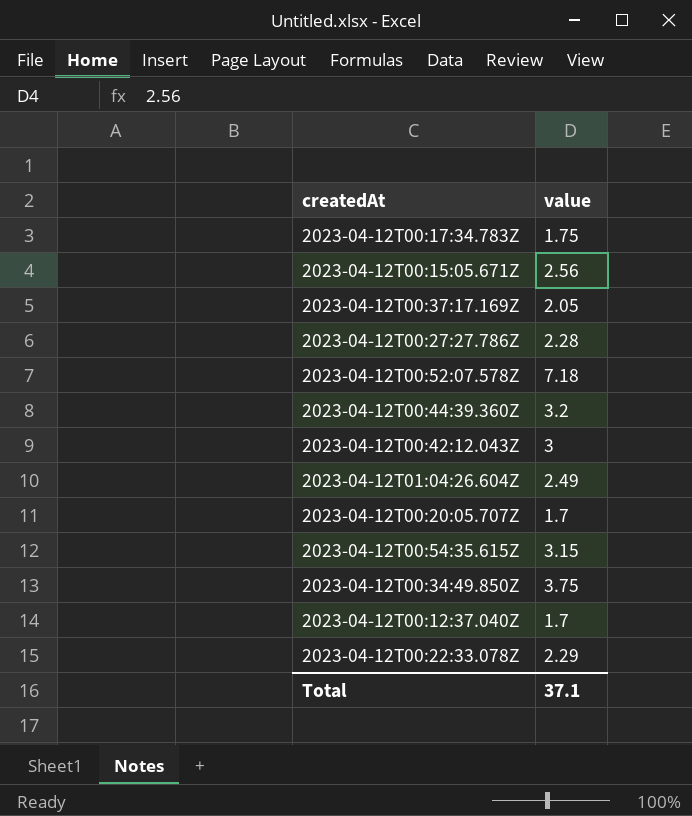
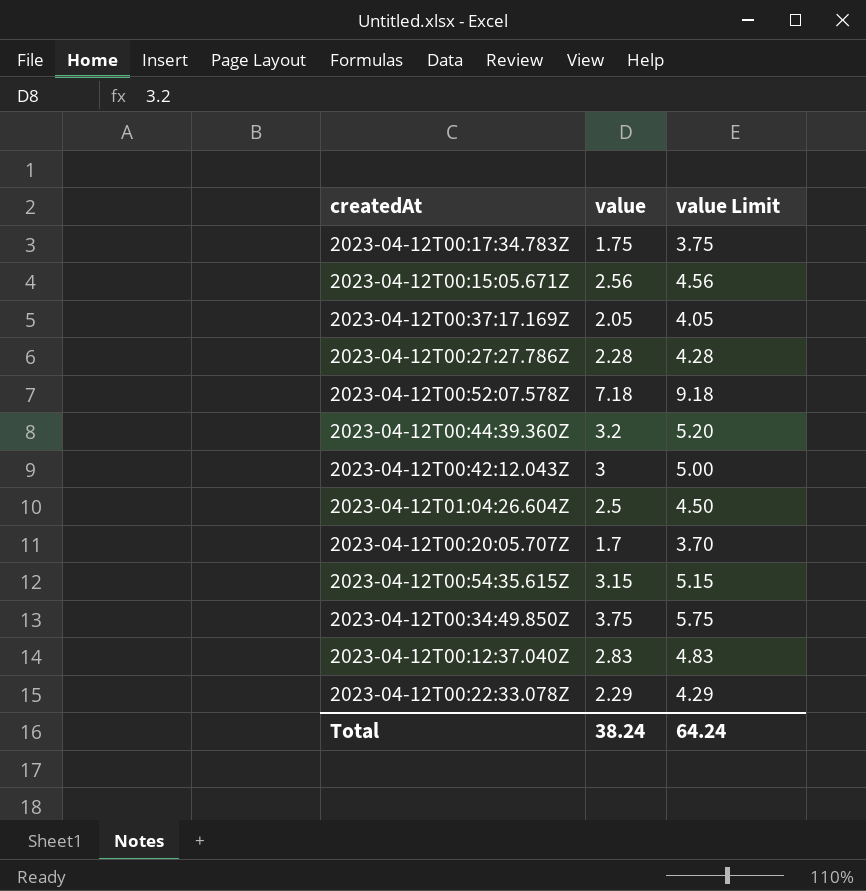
column value Limit | formula: none -> [value] + 2
2023-04-12T01:04:26.604Z | value: 2.49 -> 2.5
2023-04-12T00:12:37.040Z | value: 1.7 -> 2.83
Total | value: 37.1 -> 38.24

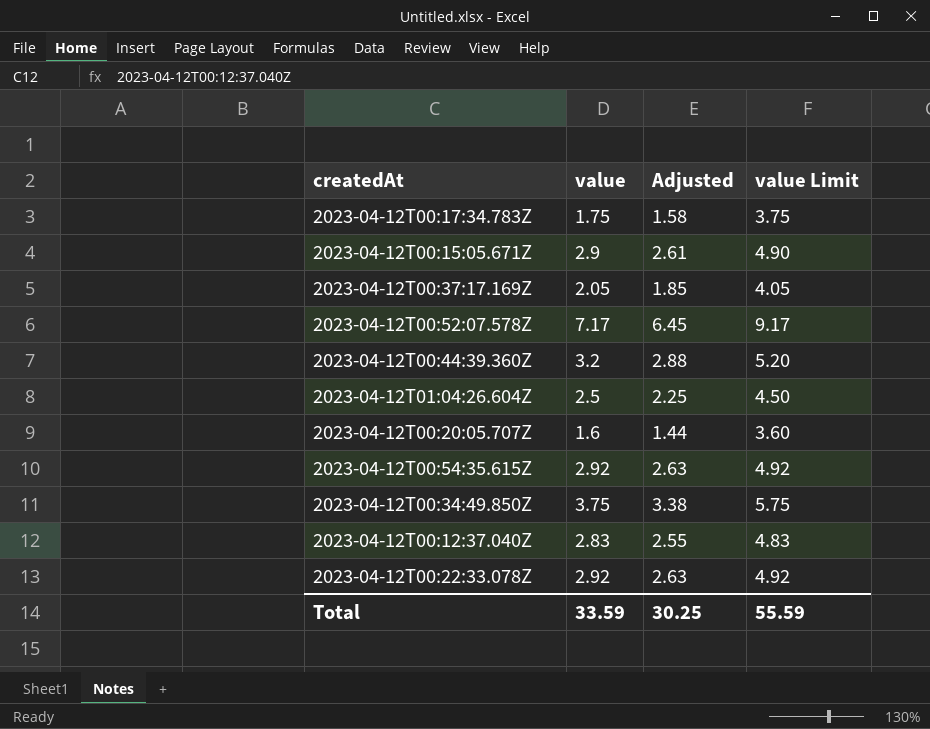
column Adjusted | formula: none -> [value] * 0.9
row 2023-04-12T00:27:27.786Z: 2.28 | 4.28 -> none
row 2023-04-12T00:42:12.043Z: 3 | 5.00 -> none
2023-04-12T00:15:05.671Z | value: 2.56 -> 2.9
2023-04-12T00:15:05.671Z | value Limit: 4.56 -> 4.90
2023-04-12T00:52:07.578Z | value: 7.18 -> 7.17
2023-04-12T00:52:07.578Z | value Limit: 9.18 -> 9.17
2023-04-12T00:20:05.707Z | value: 1.7 -> 1.6
2023-04-12T00:20:05.707Z | value Limit: 3.70 -> 3.60
2023-04-12T00:54:35.615Z | value: 3.15 -> 2.92
2023-04-12T00:54:35.615Z | value Limit: 5.15 -> 4.92
2023-04-12T00:22:33.078Z | value: 2.29 -> 2.92
2023-04-12T00:22:33.078Z | value Limit: 4.29 -> 4.92
Total | value: 38.24 -> 33.59
Total | value Limit: 64.24 -> 55.59

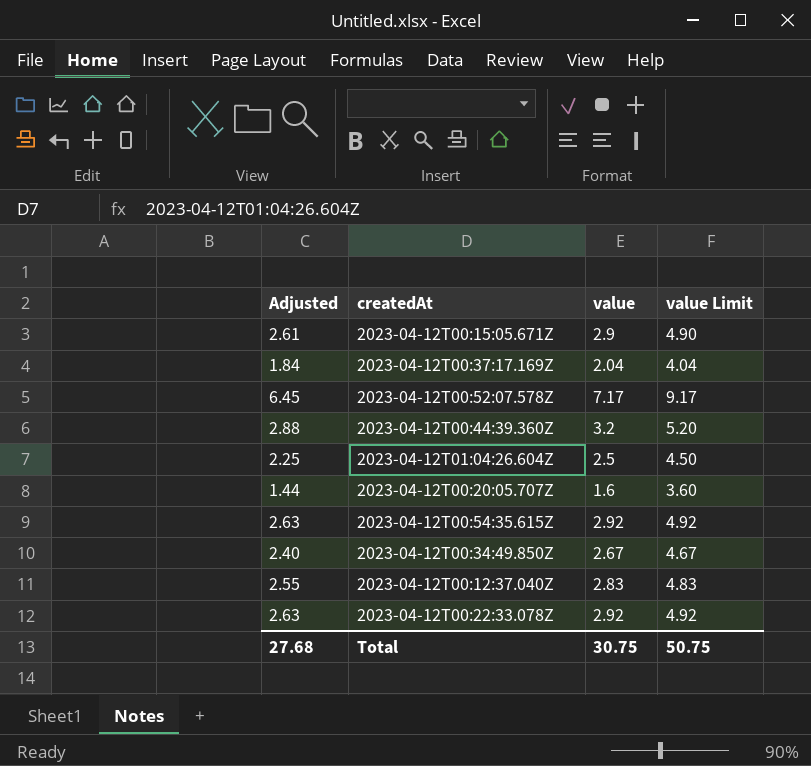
column Adjusted | position: 3 -> 1
row 2023-04-12T00:17:34.783Z: 1.75 | 1.58 | 3.75 -> none
2023-04-12T00:37:17.169Z | Adjusted: 1.85 -> 1.84
2023-04-12T00:37:17.169Z | value: 2.05 -> 2.04
2023-04-12T00:37:17.169Z | value Limit: 4.05 -> 4.04
2023-04-12T00:34:49.850Z | Adjusted: 3.38 -> 2.40
2023-04-12T00:34:49.850Z | value: 3.75 -> 2.67
2023-04-12T00:34:49.850Z | value Limit: 5.75 -> 4.67
Total | Adjusted: 30.25 -> 27.68
Total | value: 33.59 -> 30.75
Total | value Limit: 55.59 -> 50.75

